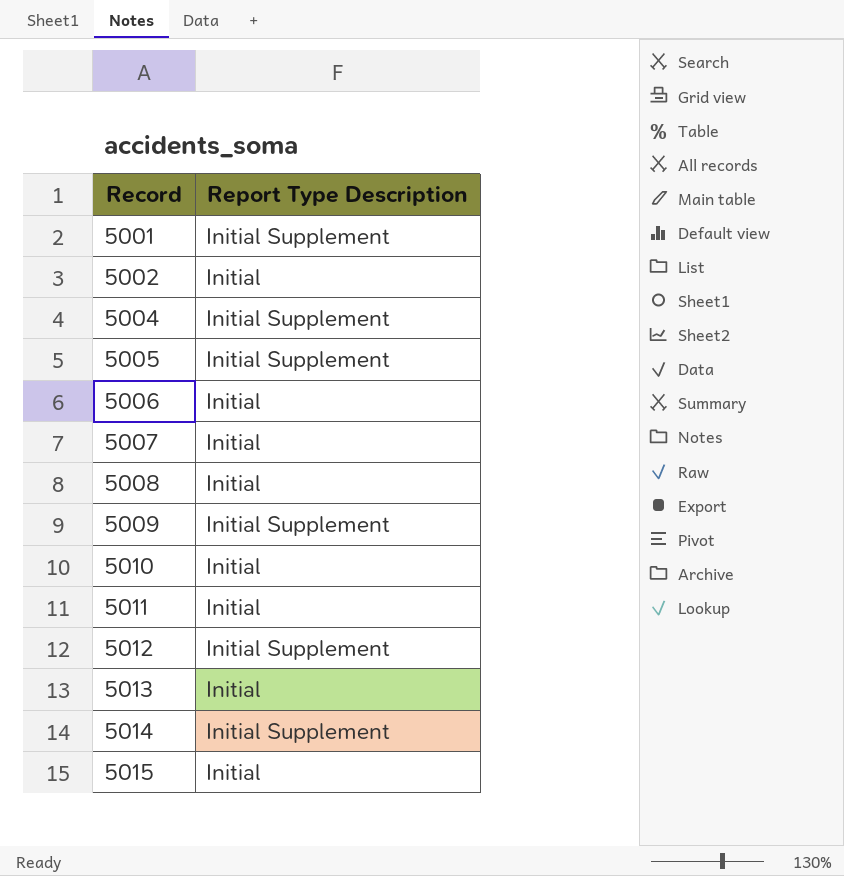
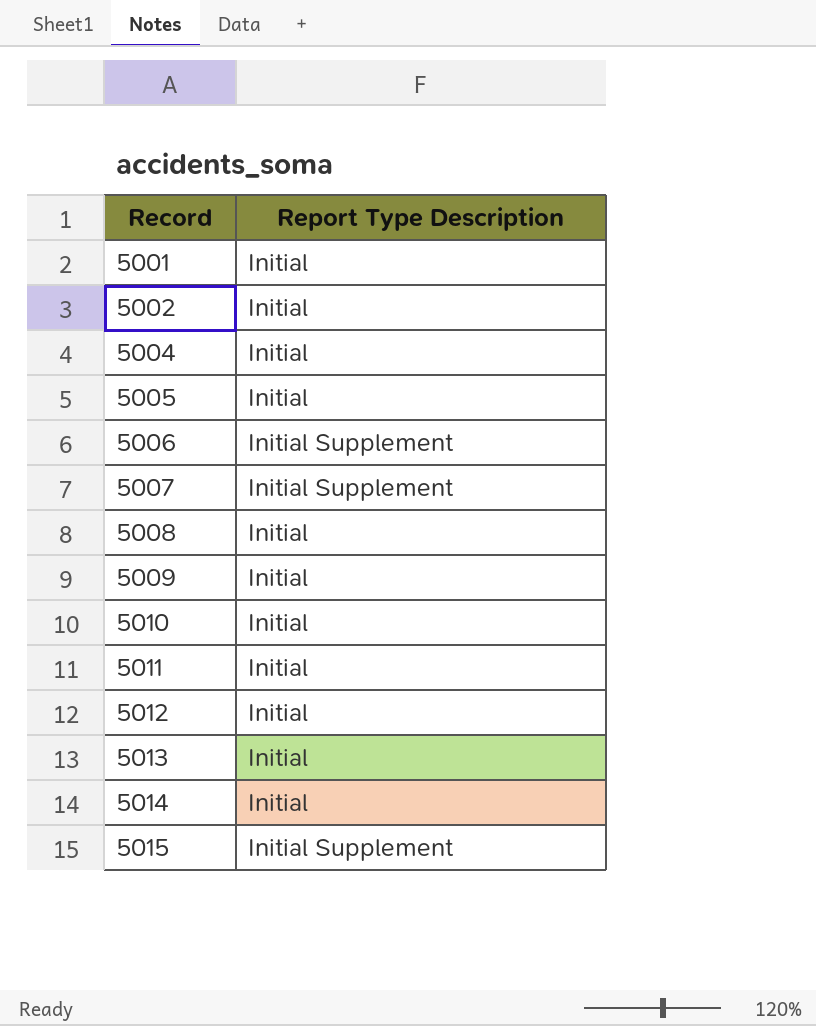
5001 | Report Type Description: Initial Supplement -> Initial
5004 | Report Type Description: Initial Supplement -> Initial
5005 | Report Type Description: Initial Supplement -> Initial
5006 | Report Type Description: Initial -> Initial Supplement
5007 | Report Type Description: Initial -> Initial Supplement
5009 | Report Type Description: Initial Supplement -> Initial
5012 | Report Type Description: Initial Supplement -> Initial
5014 | Report Type Description: Initial Supplement -> Initial
5015 | Report Type Description: Initial -> Initial Supplement

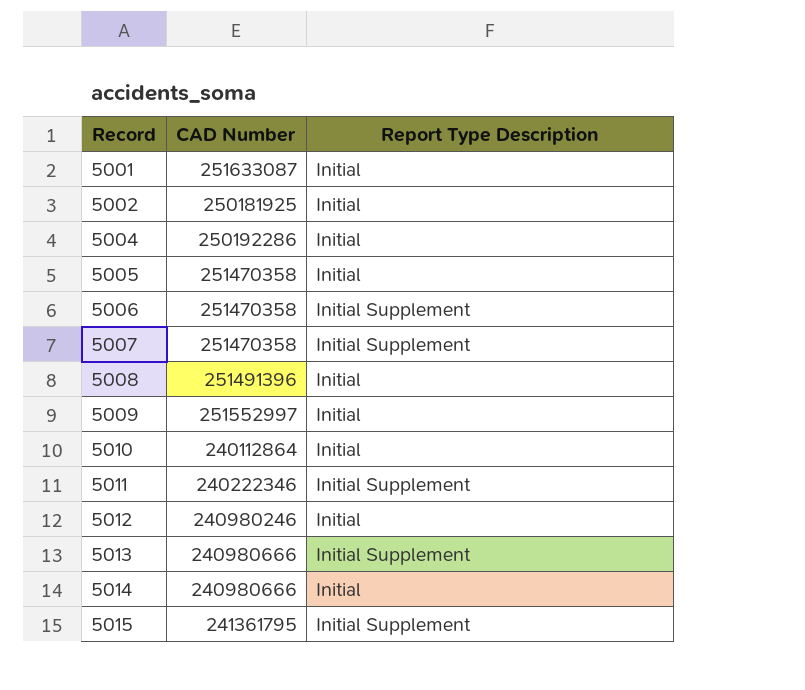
column CAD Number | position: none -> 2
5011 | Report Type Description: Initial -> Initial Supplement
5013 | Report Type Description: Initial -> Initial Supplement

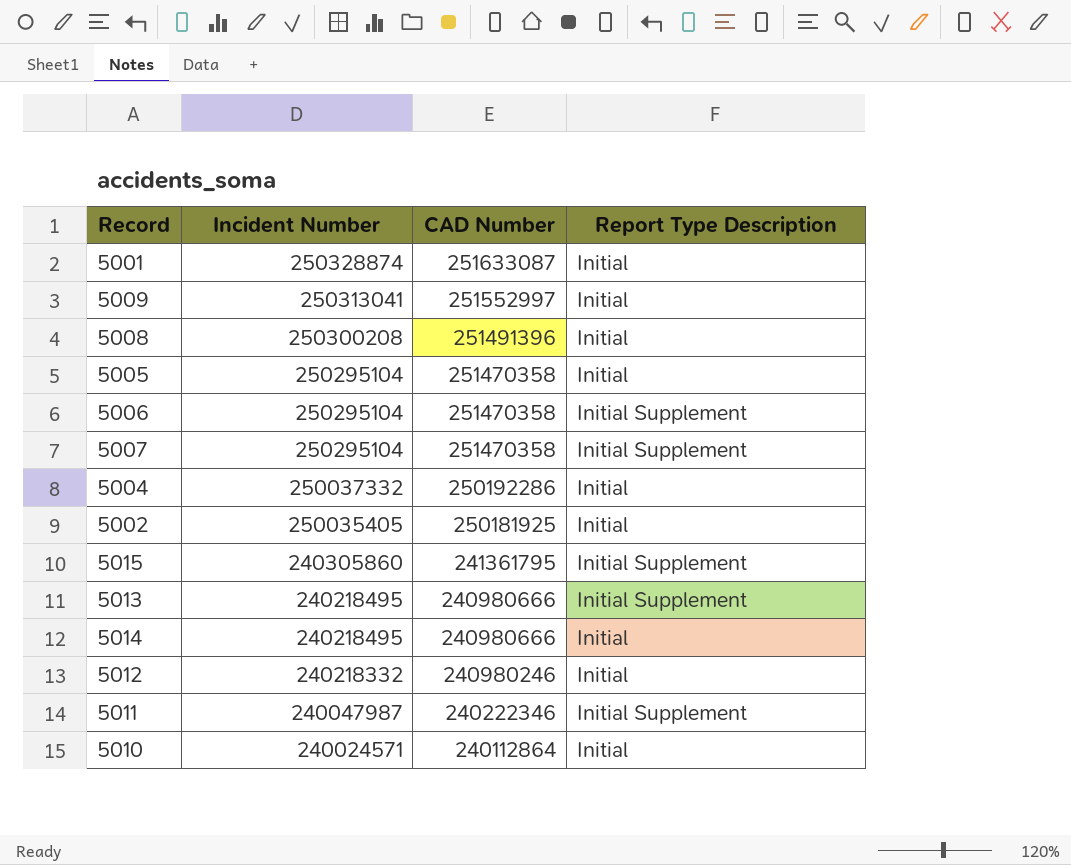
row order: Record ascending -> Incident Number descending
column Incident Number | position: none -> 2

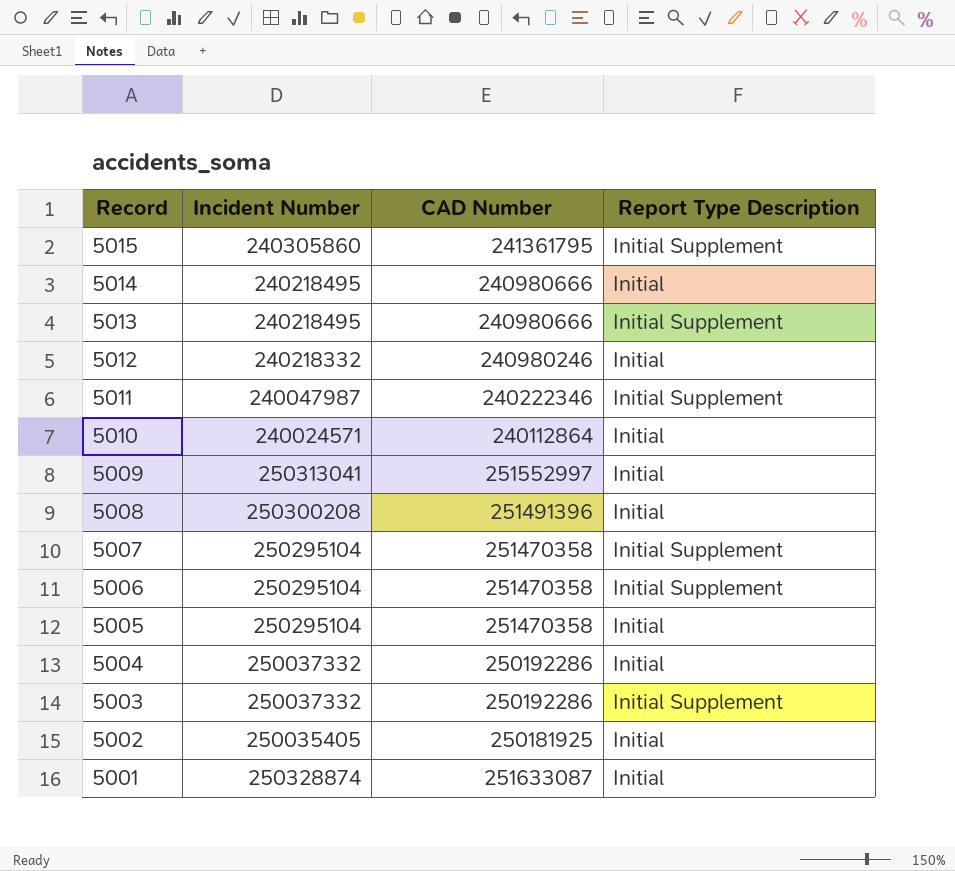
row order: Incident Number descending -> Record descending
row 5003: none -> 250037332 | 250192286 | Initial Supplement

